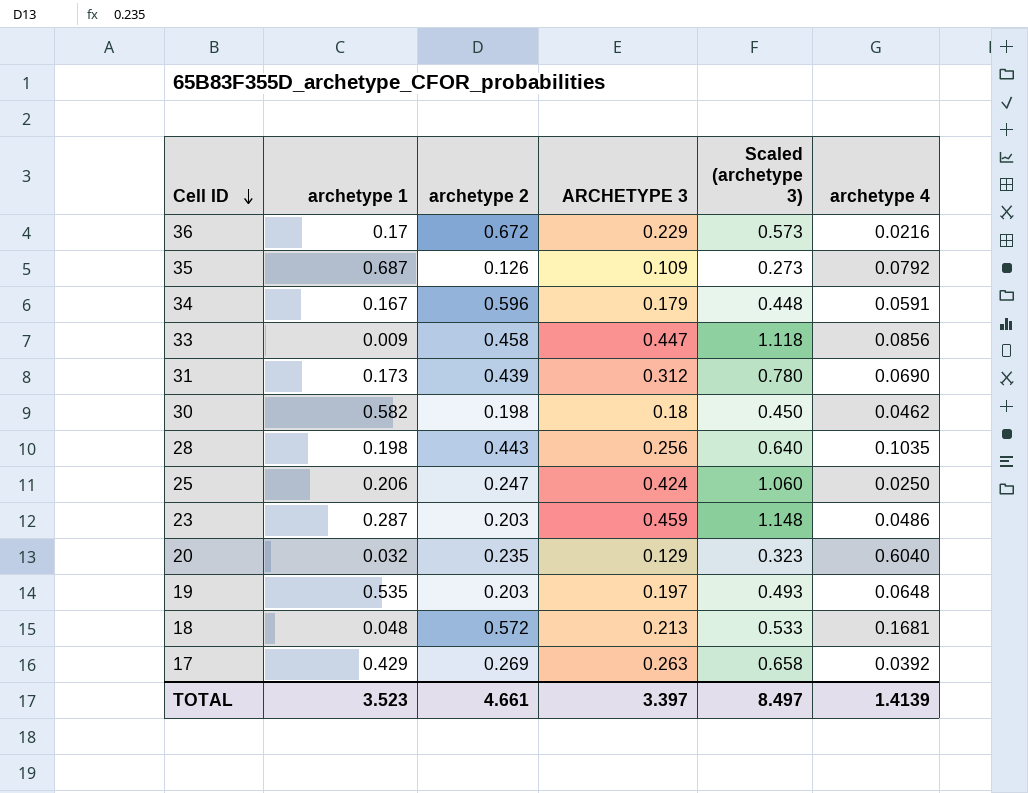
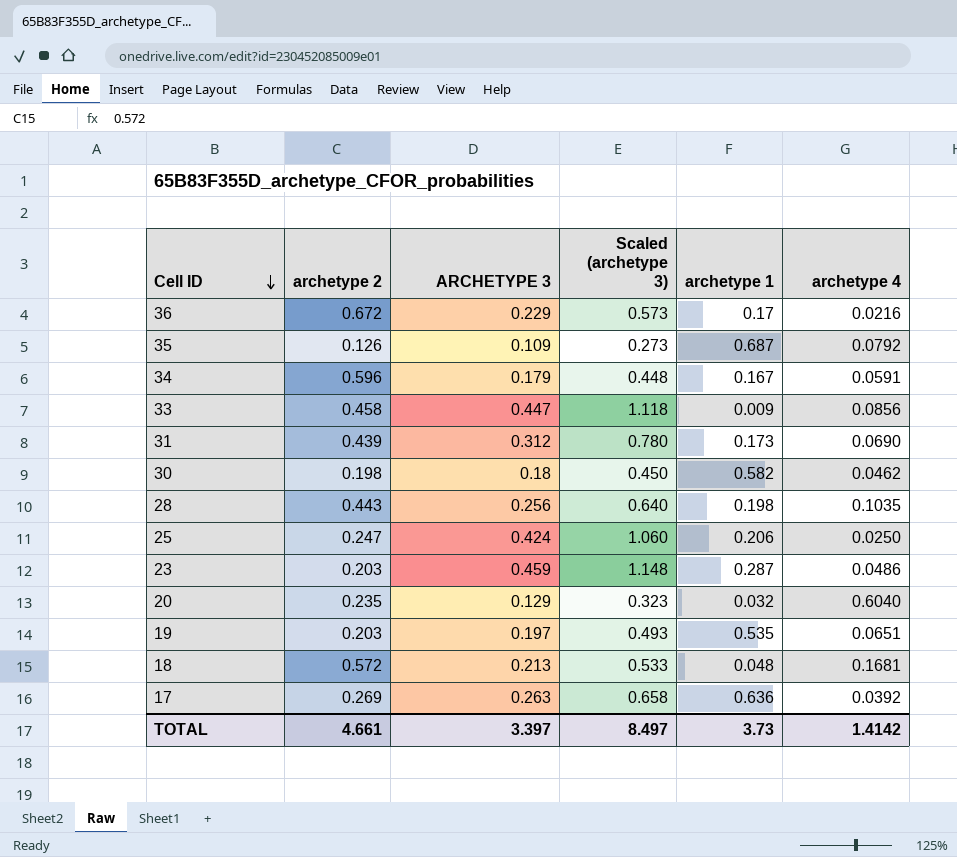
column archetype 1 | position: 2 -> 5
19 | archetype 4: 0.0648 -> 0.0651
17 | archetype 1: 0.429 -> 0.636
TOTAL | archetype 1: 3.523 -> 3.73
TOTAL | archetype 4: 1.4139 -> 1.4142

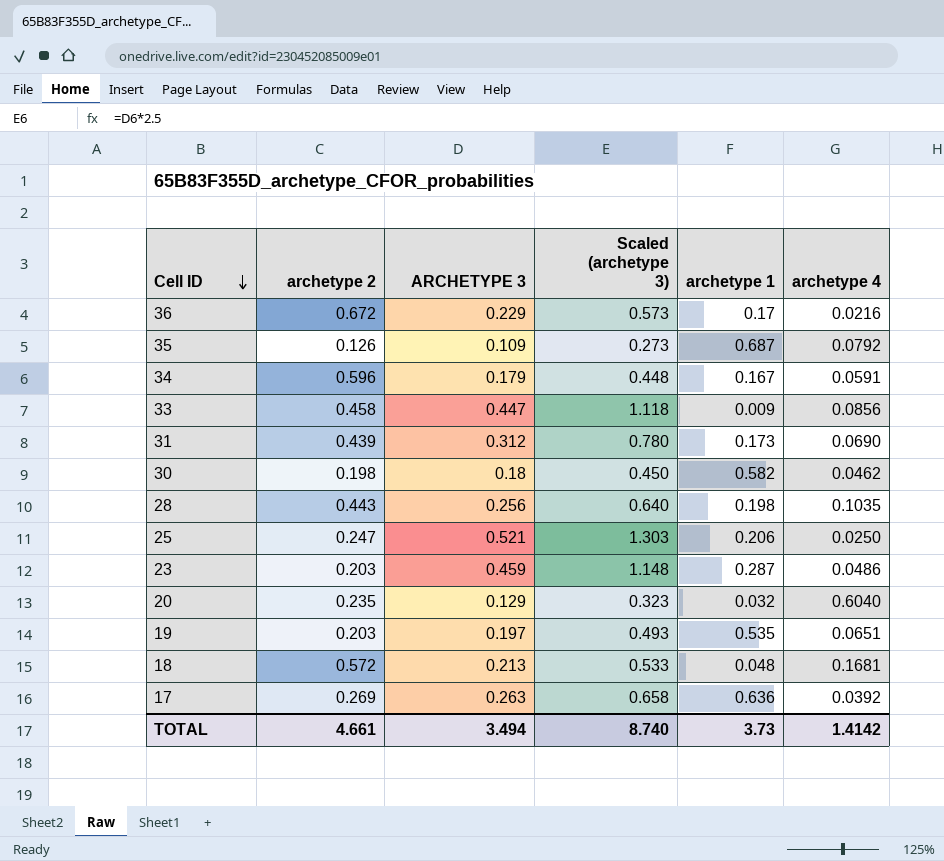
25 | ARCHETYPE 3: 0.424 -> 0.521
25 | Scaled (archetype 3): 1.060 -> 1.303
TOTAL | ARCHETYPE 3: 3.397 -> 3.494
TOTAL | Scaled (archetype 3): 8.497 -> 8.740

